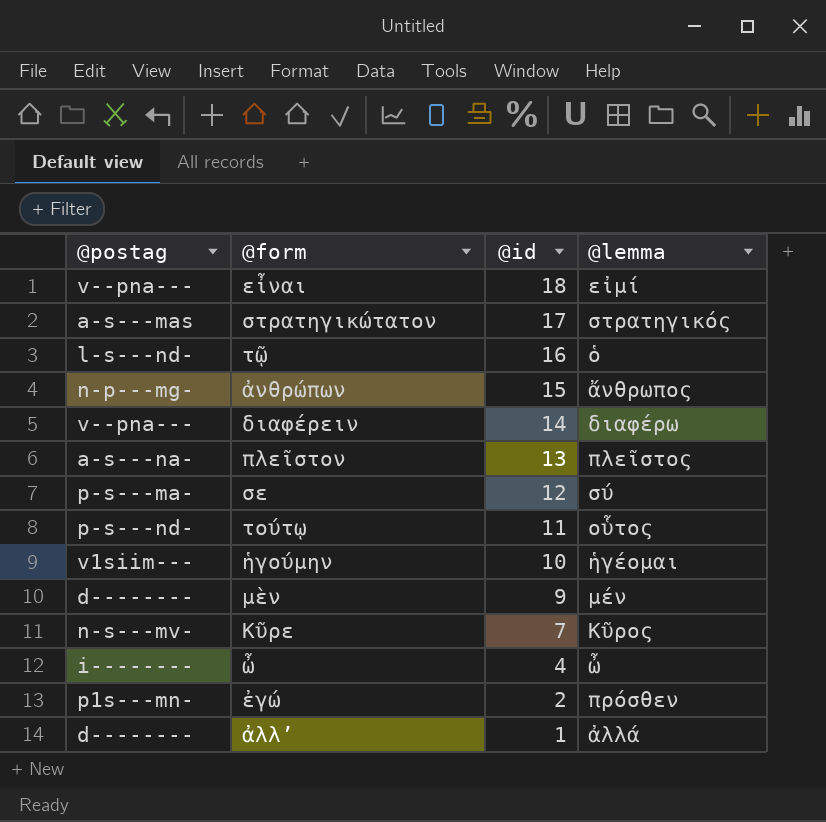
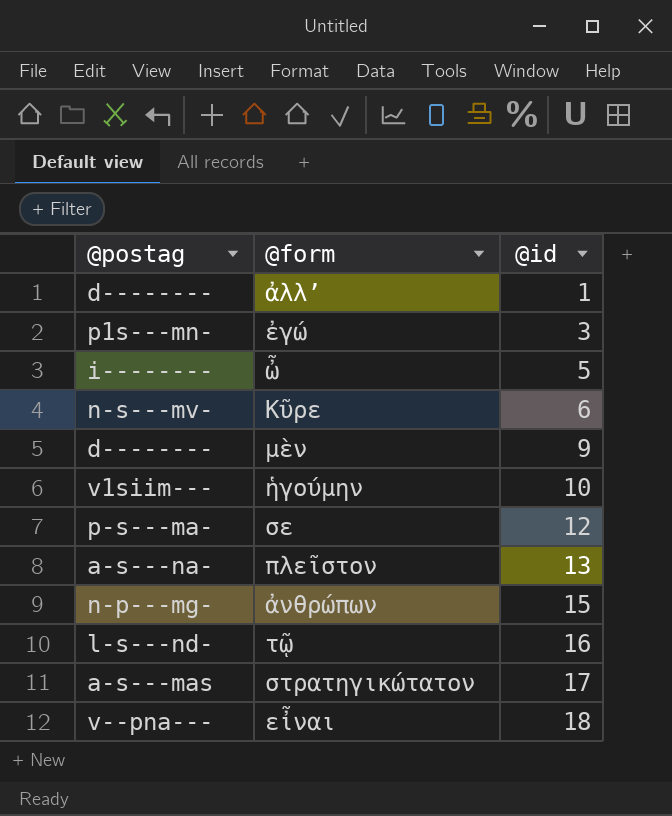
row order: @id descending -> @id ascending
column @lemma | position: 4 -> none
row διαφέρειν: v--pna--- | 14 | διαφέρω -> none
row τούτῳ: p-s---nd- | 11 | οὗτος -> none
ἐγώ | @id: 2 -> 3
ὦ | @id: 4 -> 5
Κῦρε | @id: 7 -> 6

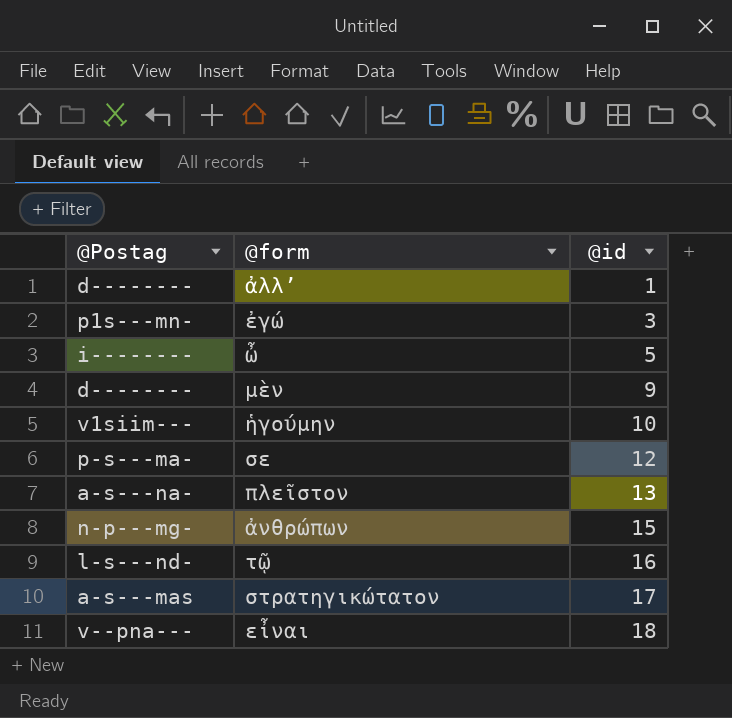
column name: @postag -> @Postag
row Κῦρε: n-s---mv- | 6 -> none

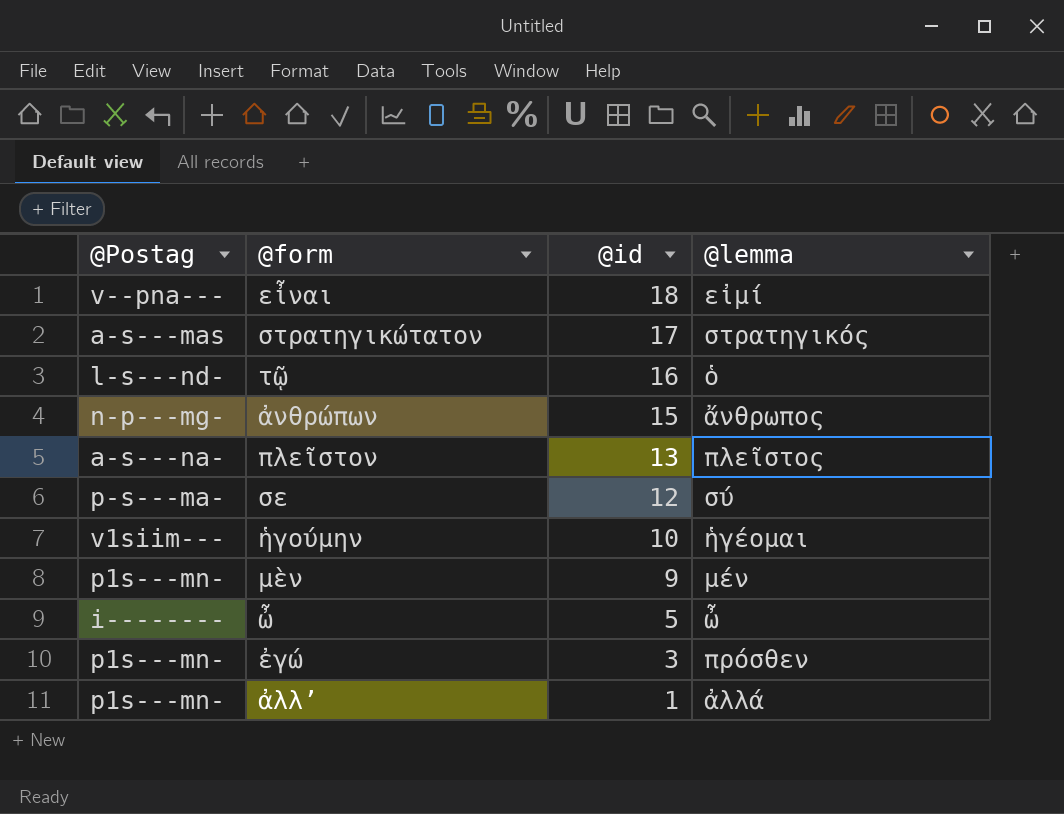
row order: @id ascending -> @id descending
column @lemma | position: none -> 4
μὲν | @Postag: d-------- -> p1s---mn-
ἀλλʼ | @Postag: d-------- -> p1s---mn-

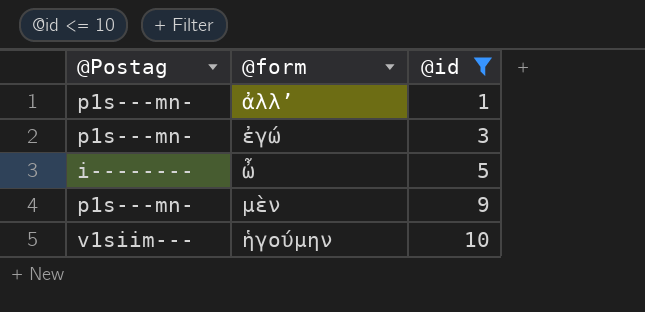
filter: none -> @id <= 10
row order: @id descending -> @id ascending
column @lemma | position: 4 -> none

